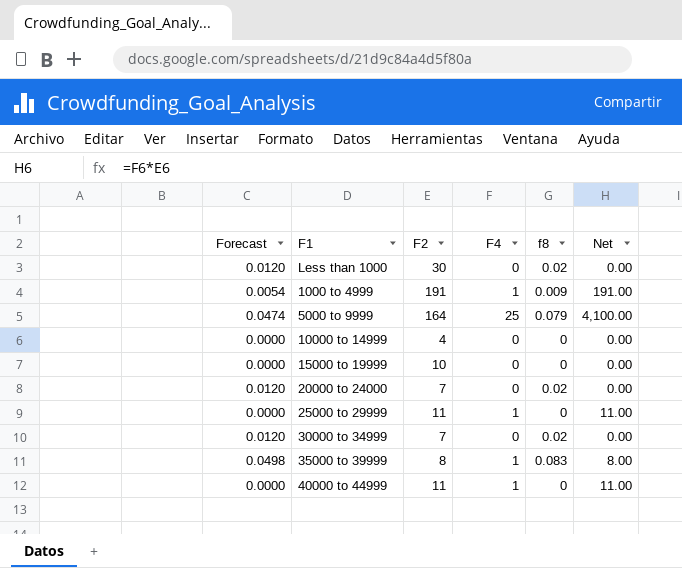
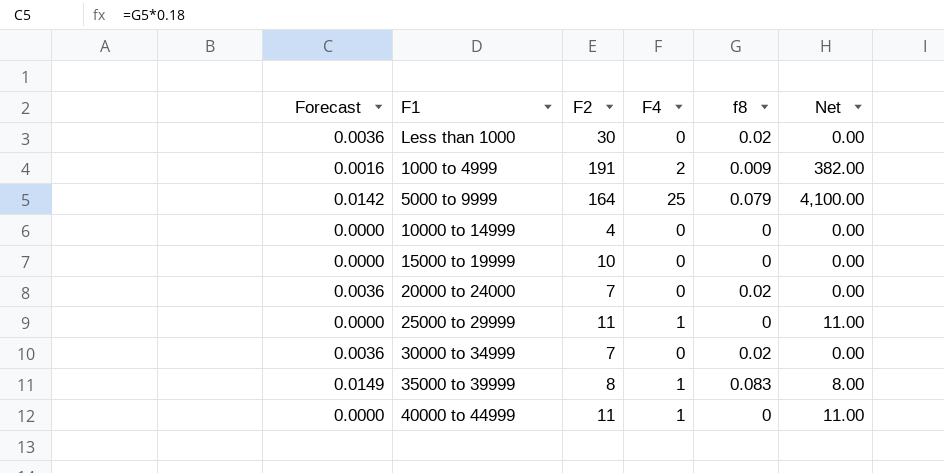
column Forecast | formula: [f8] * 0.6 -> [f8] * 0.18
1000 to 4999 | F4: 1 -> 2
1000 to 4999 | Net: 191.00 -> 382.00

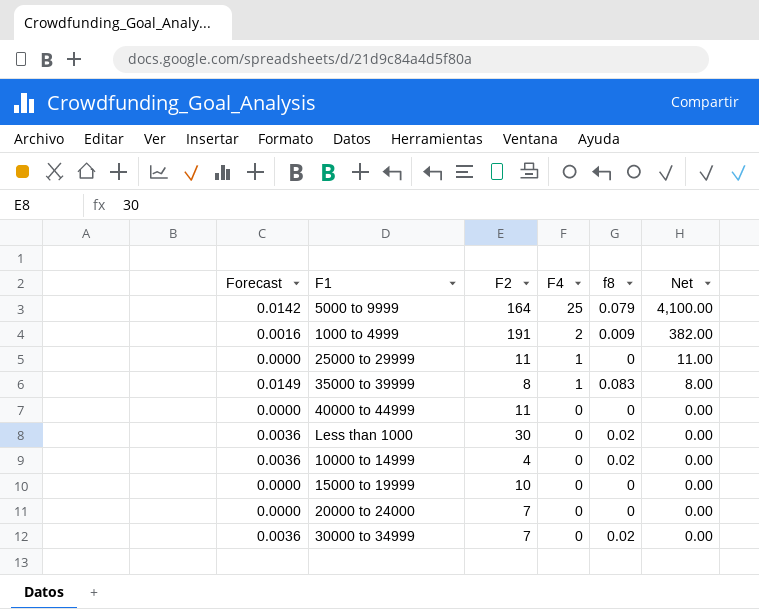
row order: none -> F4 descending
40000 to 44999 | F4: 1 -> 0
40000 to 44999 | Net: 11.00 -> 0.00
10000 to 14999 | Forecast: 0.0000 -> 0.0036
10000 to 14999 | f8: 0 -> 0.02
20000 to 24000 | Forecast: 0.0036 -> 0.0000
20000 to 24000 | f8: 0.02 -> 0

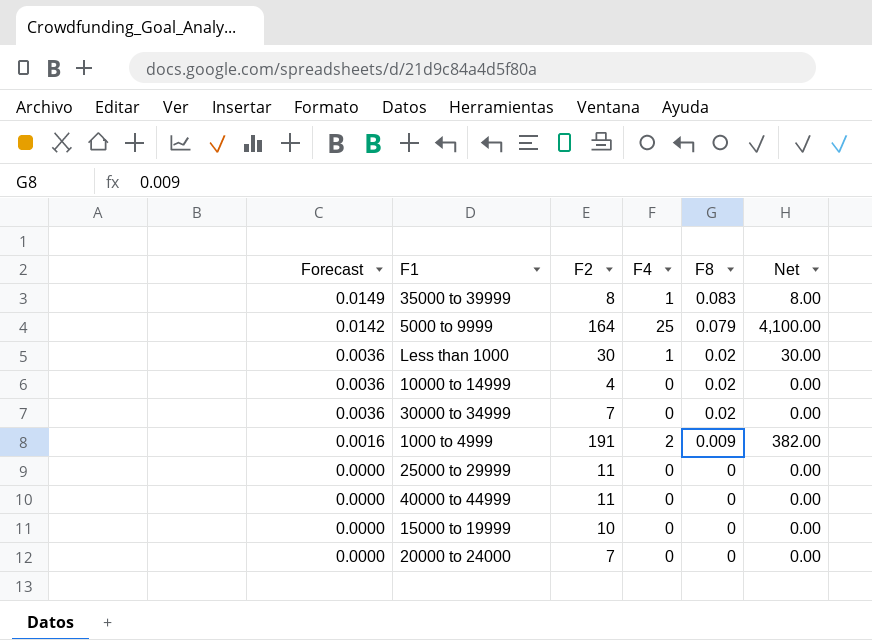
row order: F4 descending -> Forecast descending
column name: f8 -> F8
Less than 1000 | F4: 0 -> 1
Less than 1000 | Net: 0.00 -> 30.00
25000 to 29999 | F4: 1 -> 0
25000 to 29999 | Net: 11.00 -> 0.00

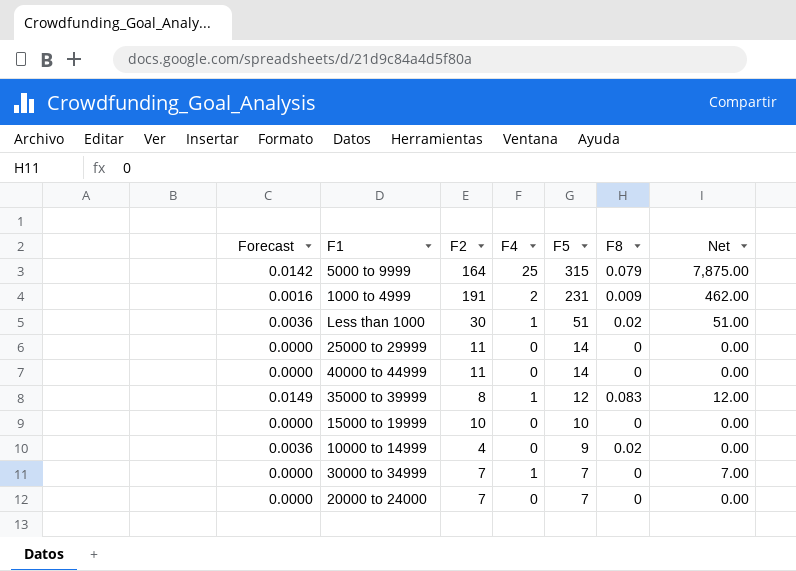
row order: Forecast descending -> F5 descending
column F5 | position: none -> 5
column Net | formula: [F2] * [F4] -> [F4] * [F5]
30000 to 34999 | Forecast: 0.0036 -> 0.0000
30000 to 34999 | F4: 0 -> 1
30000 to 34999 | F8: 0.02 -> 0

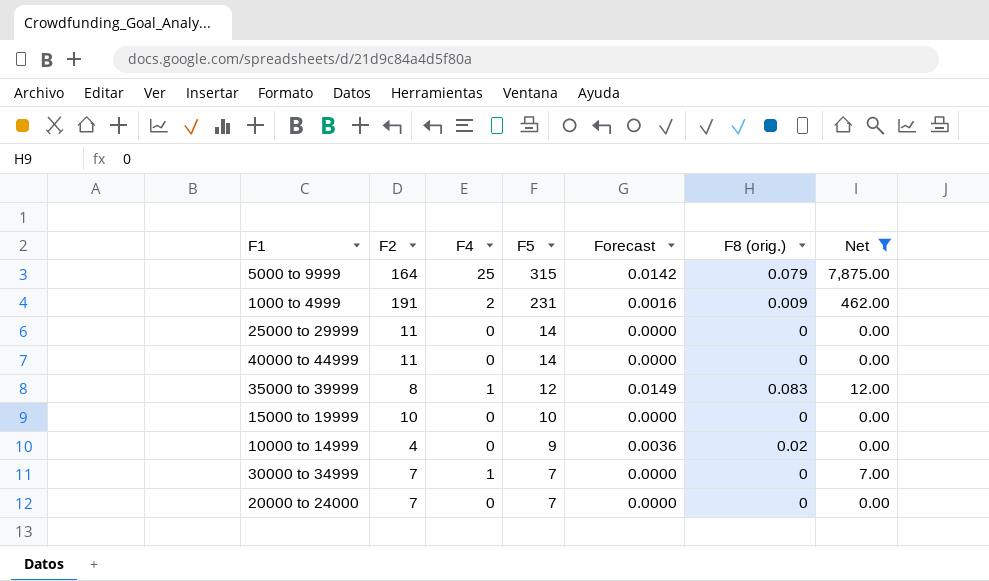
filter: none -> Net != 51.00
column Forecast | position: 1 -> 5
column name: F8 -> F8 (orig.)

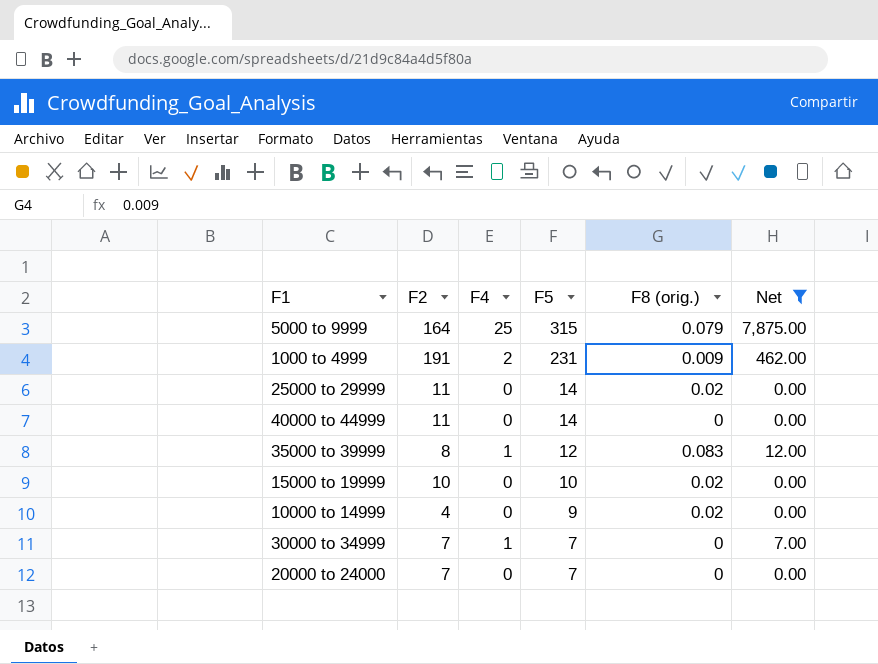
column Forecast | formula: [F8 (orig.)] * 0.18 -> none
25000 to 29999 | F8 (orig.): 0 -> 0.02
15000 to 19999 | F8 (orig.): 0 -> 0.02

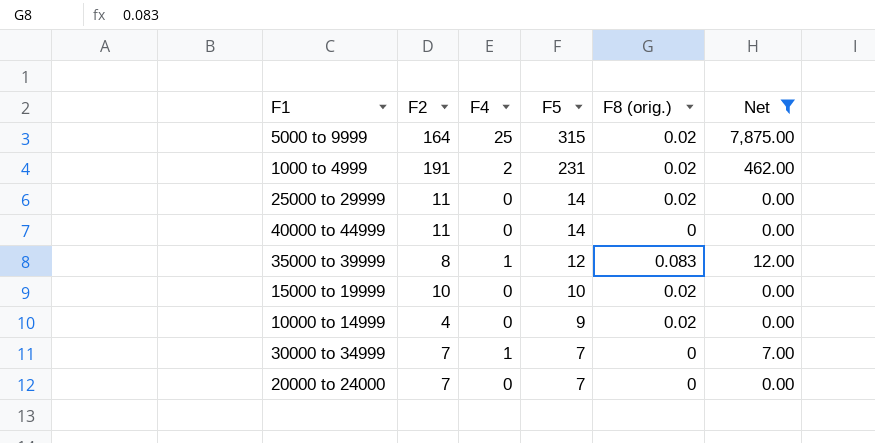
5000 to 9999 | F8 (orig.): 0.079 -> 0.02
1000 to 4999 | F8 (orig.): 0.009 -> 0.02

